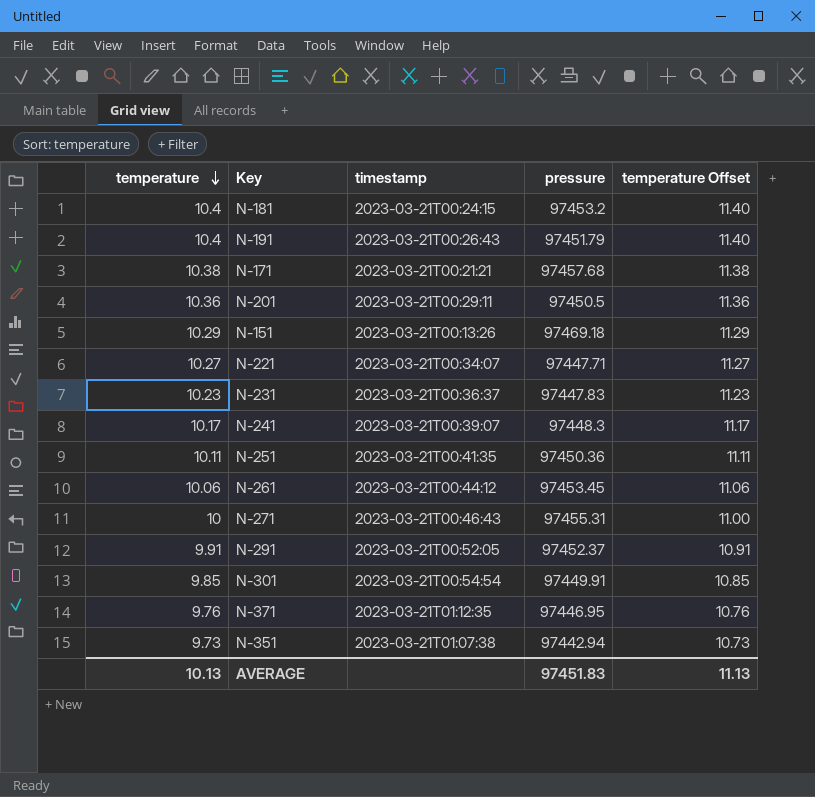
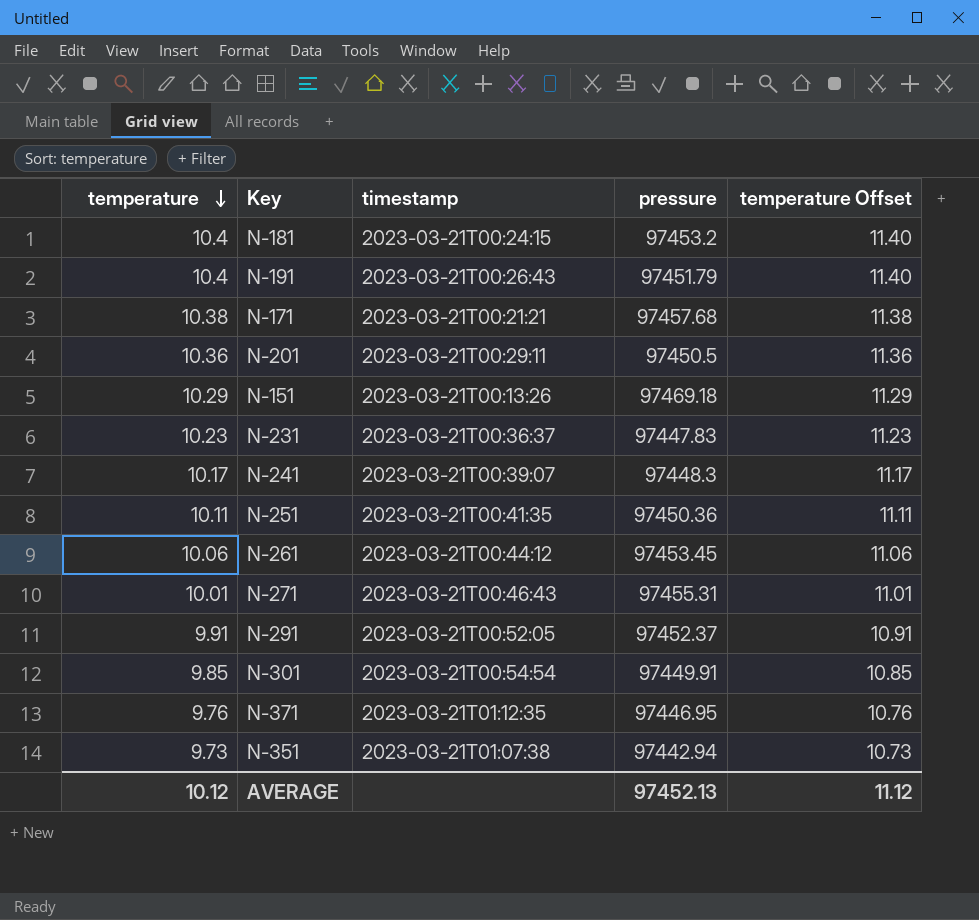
row N-221: 10.27 | 2023-03-21T00:34:07 | 97447.71 | 11.27 -> none
N-271 | temperature: 10 -> 10.01
N-271 | temperature Offset: 11.00 -> 11.01
AVERAGE | temperature: 10.13 -> 10.12
AVERAGE | pressure: 97451.83 -> 97452.13
AVERAGE | temperature Offset: 11.13 -> 11.12

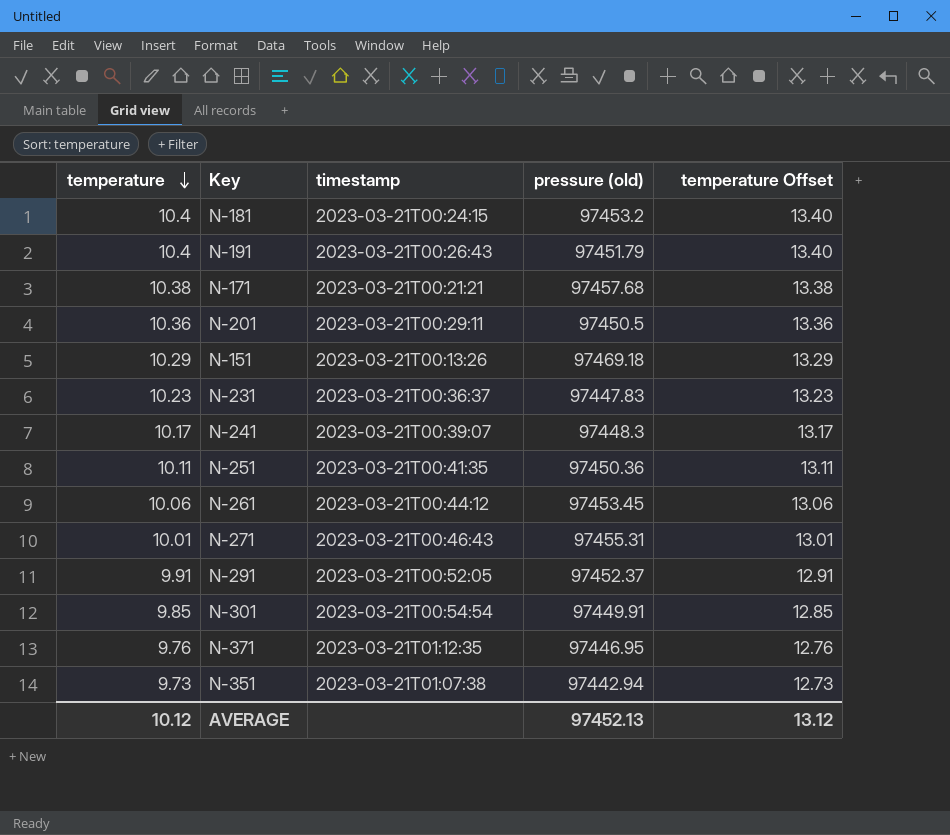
column name: pressure -> pressure (old)
column temperature Offset | formula: [temperature] + 1 -> [temperature] + 3
AVERAGE | temperature Offset: 11.12 -> 13.12

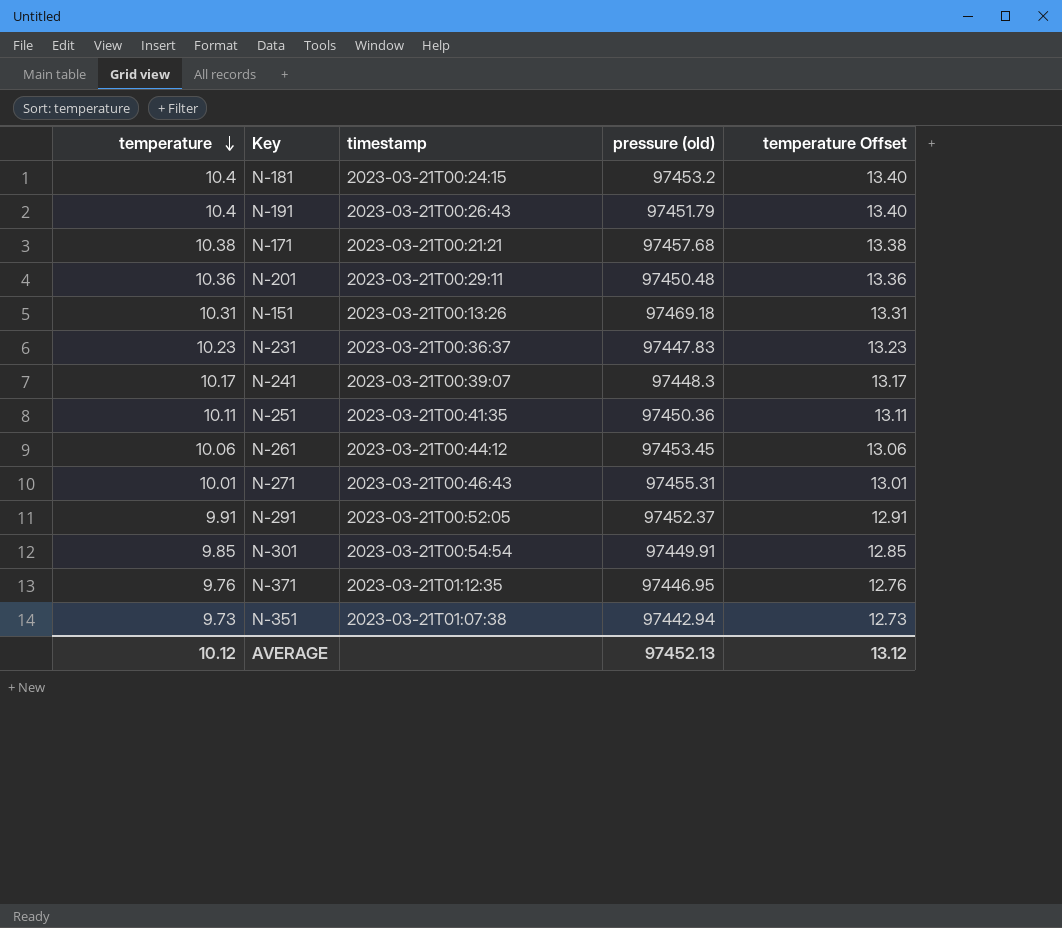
N-201 | pressure (old): 97450.5 -> 97450.48
N-151 | temperature: 10.29 -> 10.31
N-151 | temperature Offset: 13.29 -> 13.31

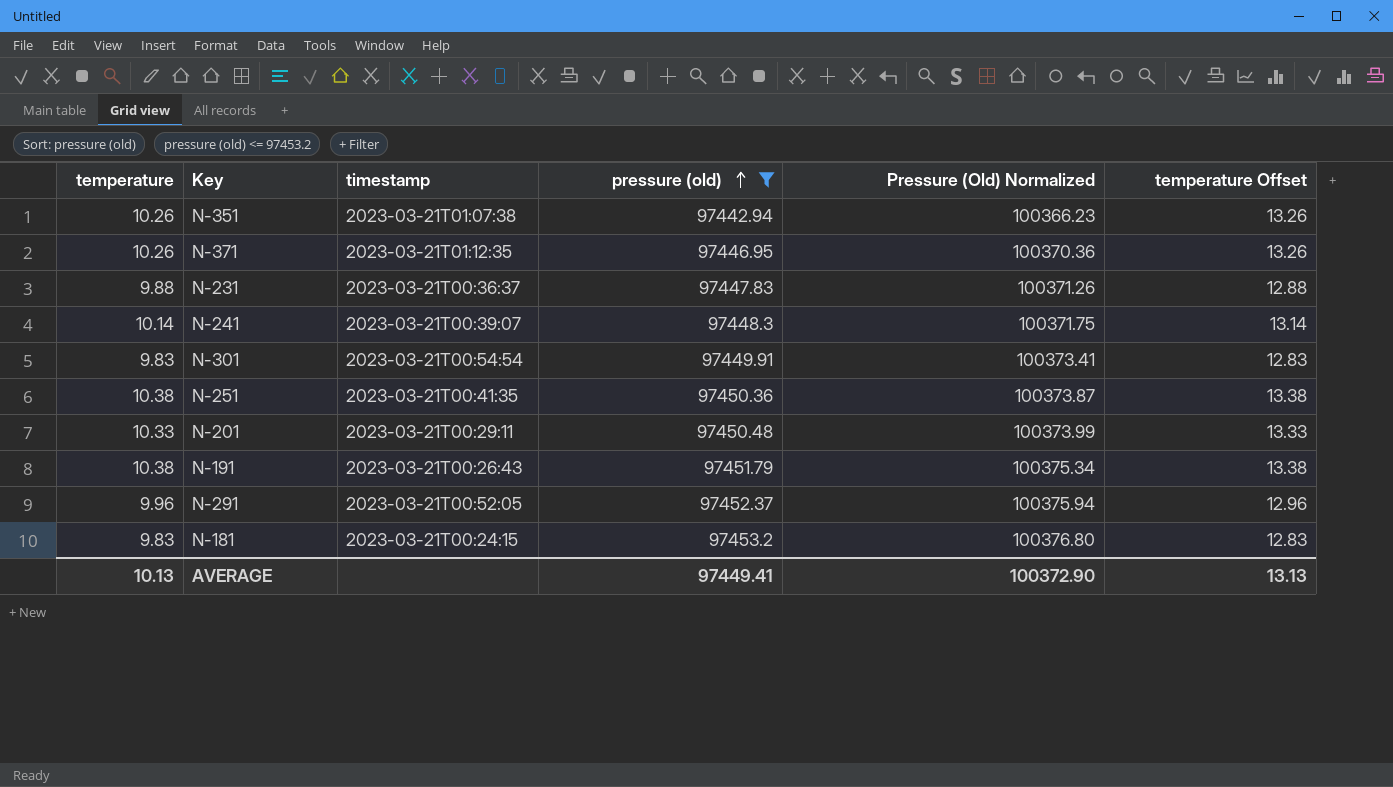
filter: none -> pressure (old) <= 97453.2
row order: temperature descending -> pressure (old) ascending
column Pressure (Old) Normalized | formula: none -> [pressure (old)] * 1.03
N-351 | temperature: 9.73 -> 10.26
N-351 | temperature Offset: 12.73 -> 13.26
N-371 | temperature: 9.76 -> 10.26
N-371 | temperature Offset: 12.76 -> 13.26
N-231 | temperature: 10.23 -> 9.88
N-231 | temperature Offset: 13.23 -> 12.88
N-241 | temperature: 10.17 -> 10.14
N-241 | temperature Offset: 13.17 -> 13.14
N-301 | temperature: 9.85 -> 9.83
N-301 | temperature Offset: 12.85 -> 12.83
N-251 | temperature: 10.11 -> 10.38
N-251 | temperature Offset: 13.11 -> 13.38
N-201 | temperature: 10.36 -> 10.33
N-201 | temperature Offset: 13.36 -> 13.33
N-191 | temperature: 10.4 -> 10.38
N-191 | temperature Offset: 13.40 -> 13.38
N-291 | temperature: 9.91 -> 9.96
N-291 | temperature Offset: 12.91 -> 12.96
N-181 | temperature: 10.4 -> 9.83
N-181 | temperature Offset: 13.40 -> 12.83
AVERAGE | temperature: 10.12 -> 10.13
AVERAGE | pressure (old): 97452.13 -> 97449.41
AVERAGE | temperature Offset: 13.12 -> 13.13

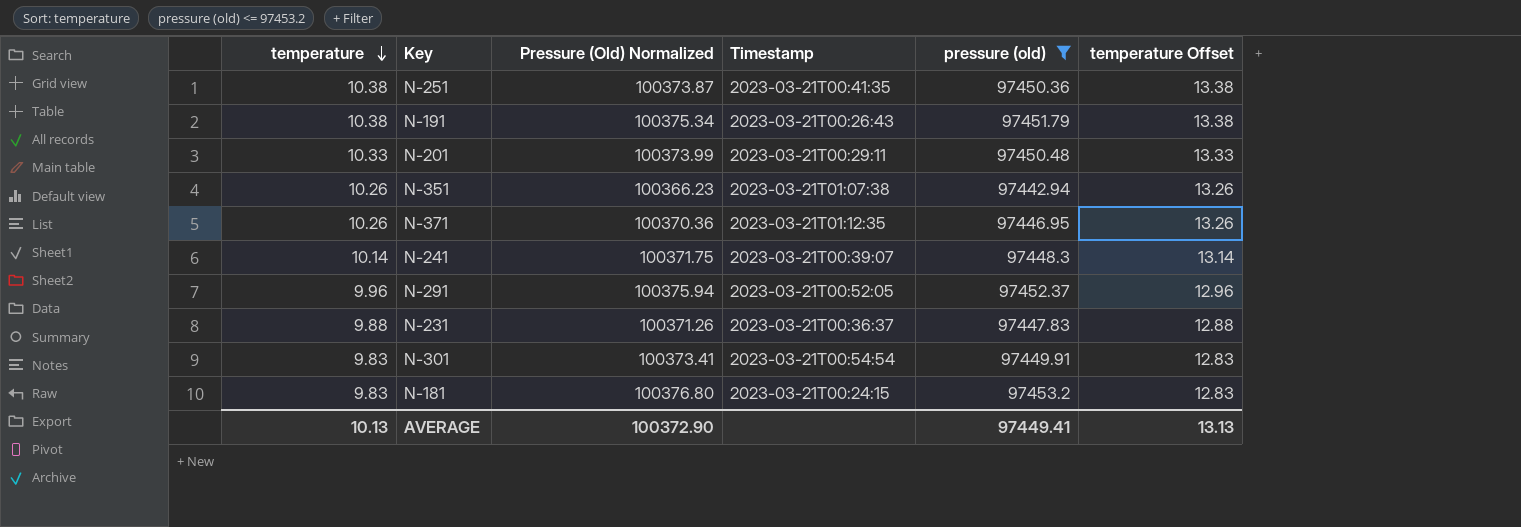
row order: pressure (old) ascending -> temperature descending
column Pressure (Old) Normalized | position: 5 -> 3
column name: timestamp -> Timestamp

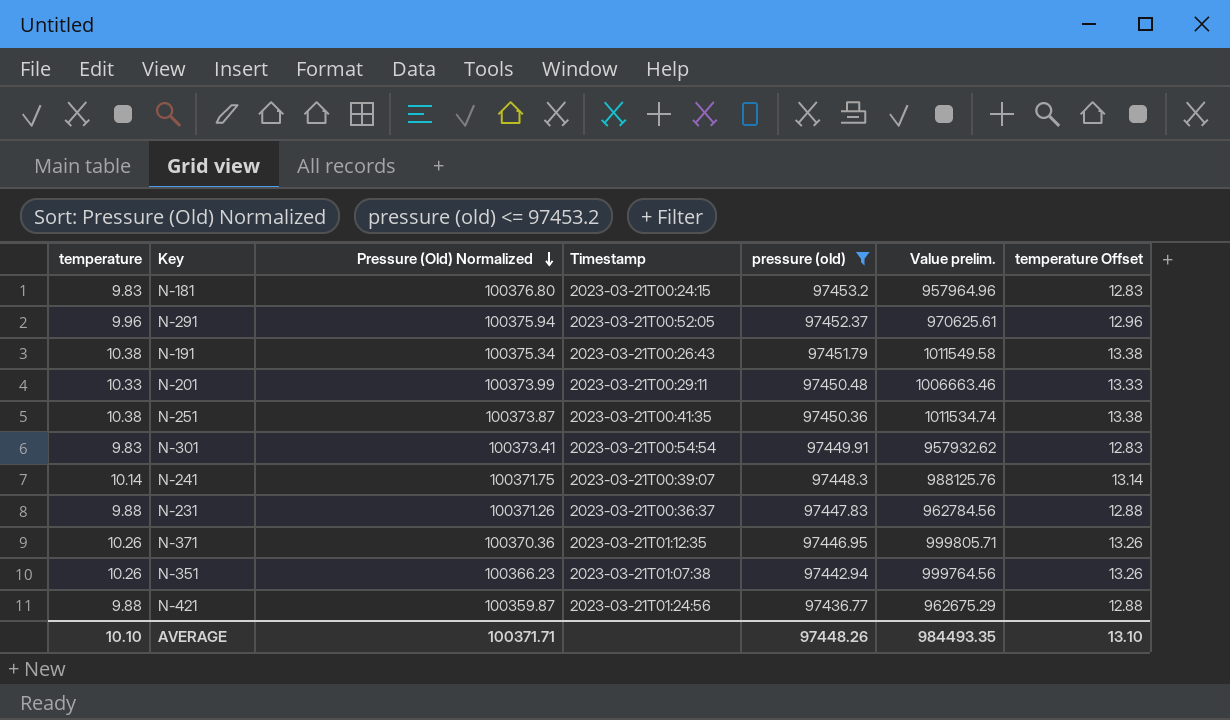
row order: temperature descending -> Pressure (Old) Normalized descending
column Value prelim. | formula: none -> [temperature] * [pressure (old)]
row N-421: none -> 9.88 | 100359.87 | 2023-03-21T01:24:56 | 97436.77 | 962675.29 | 12.88
AVERAGE | temperature: 10.13 -> 10.10
AVERAGE | Pressure (Old) Normalized: 100372.90 -> 100371.71
AVERAGE | pressure (old): 97449.41 -> 97448.26
AVERAGE | temperature Offset: 13.13 -> 13.10

